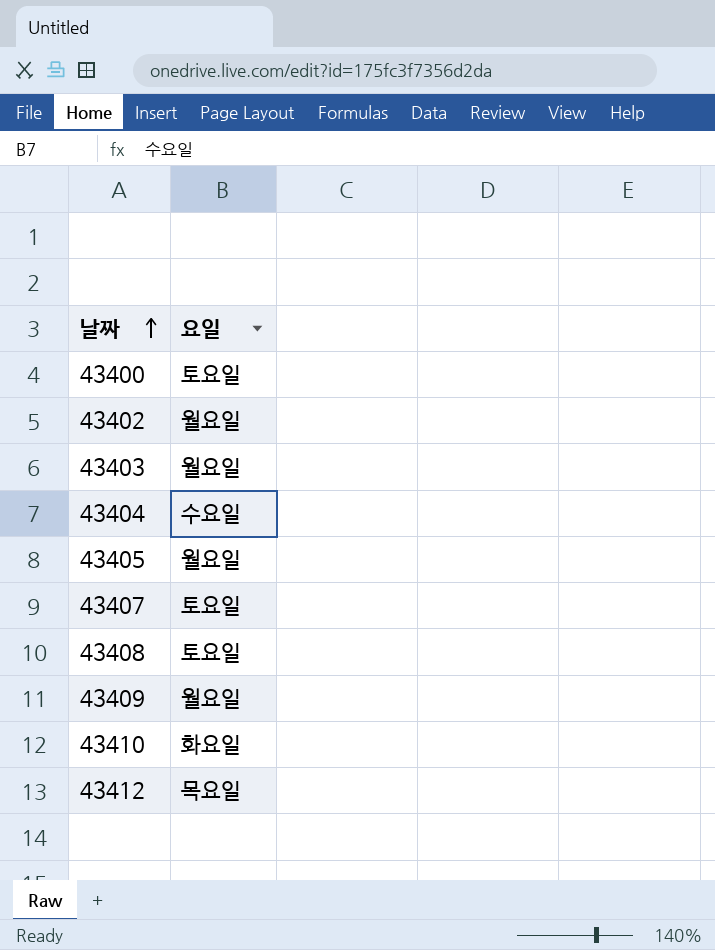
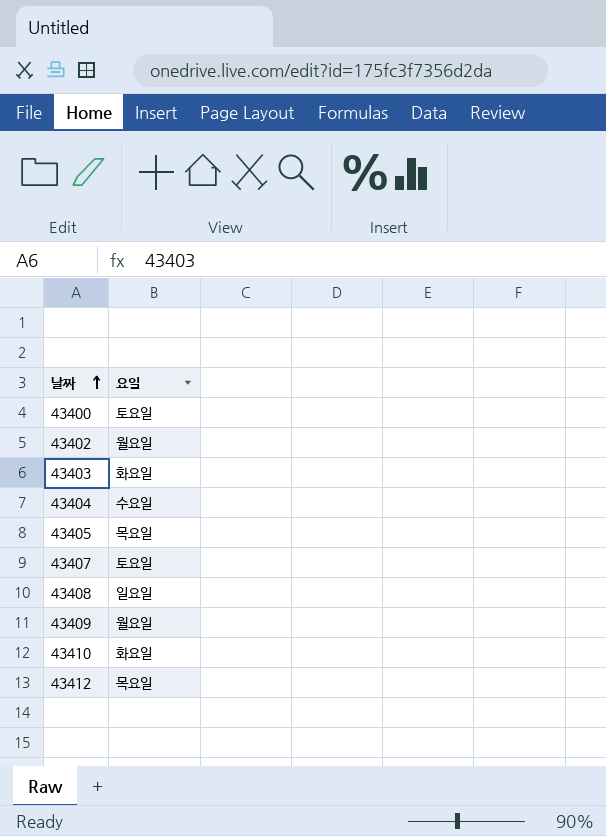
43403 | 요일: 월요일 -> 화요일
43405 | 요일: 월요일 -> 목요일
43408 | 요일: 토요일 -> 일요일

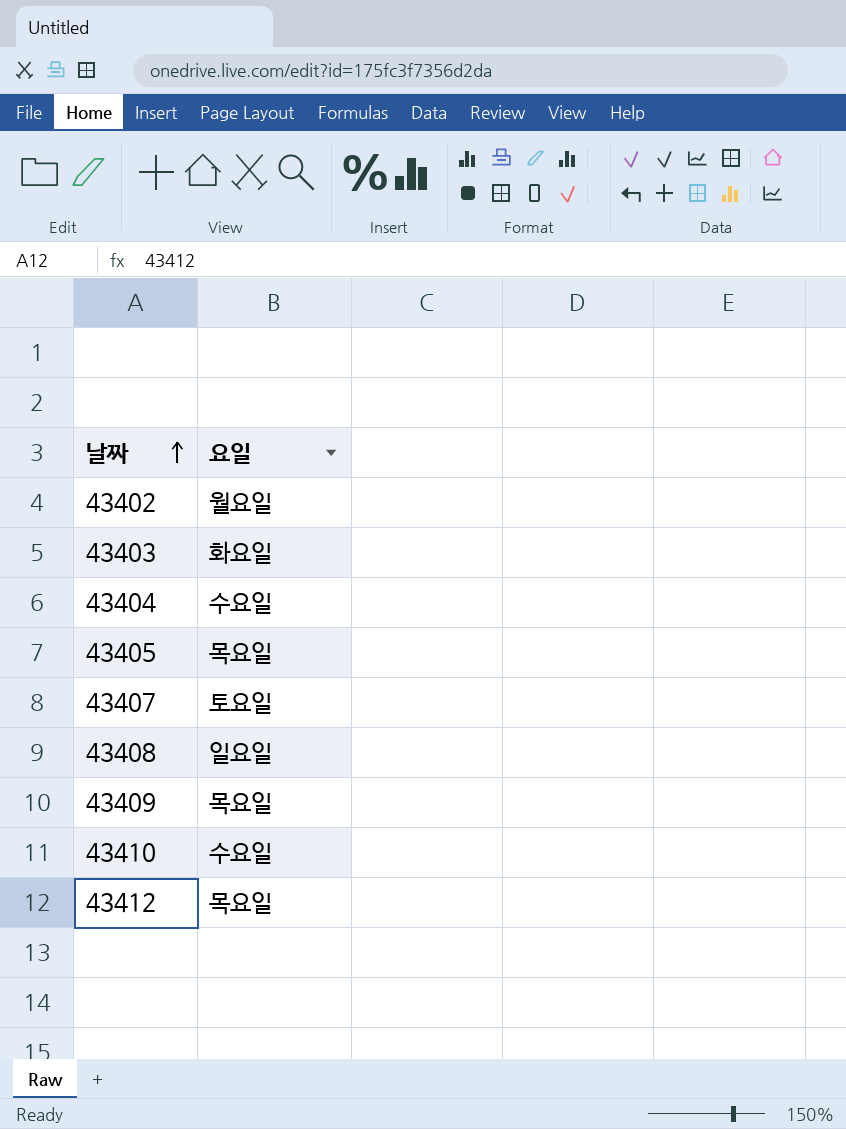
row 43400: 토요일 -> none
43409 | 요일: 월요일 -> 목요일
43410 | 요일: 화요일 -> 수요일

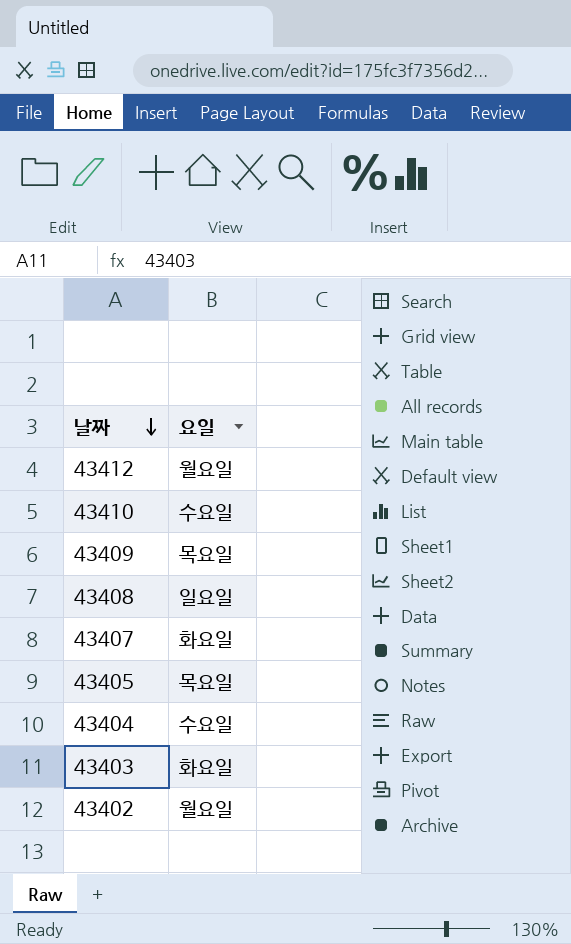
row order: 날짜 ascending -> 날짜 descending
43412 | 요일: 목요일 -> 월요일
43407 | 요일: 토요일 -> 화요일

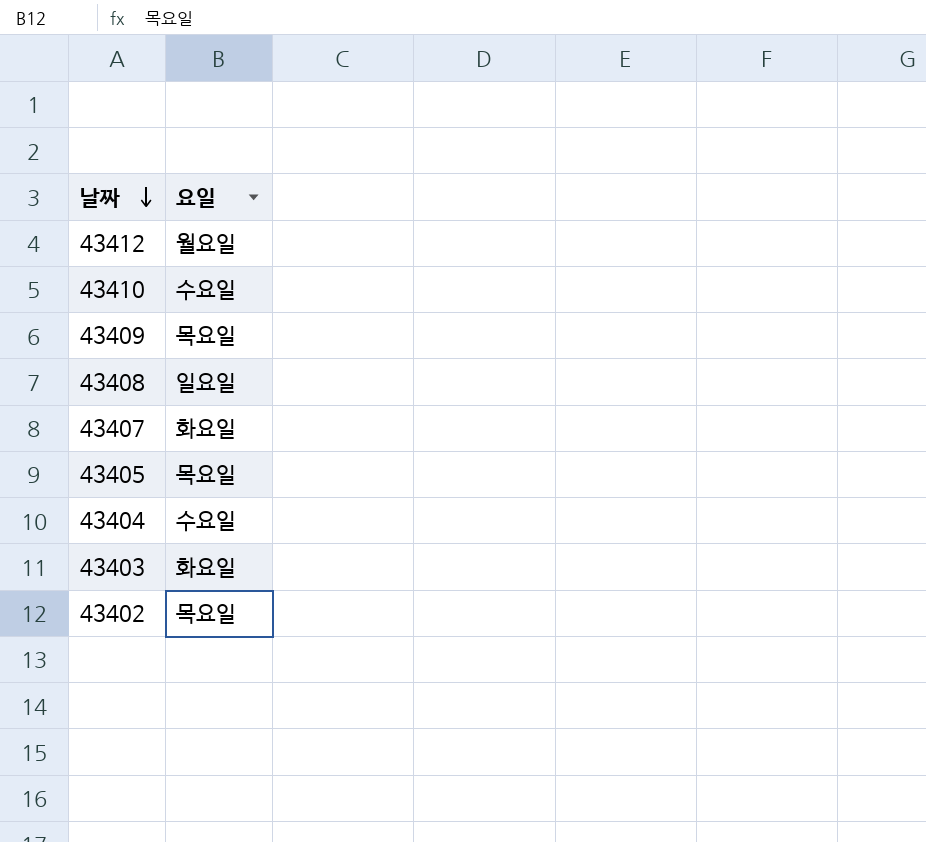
43402 | 요일: 월요일 -> 목요일

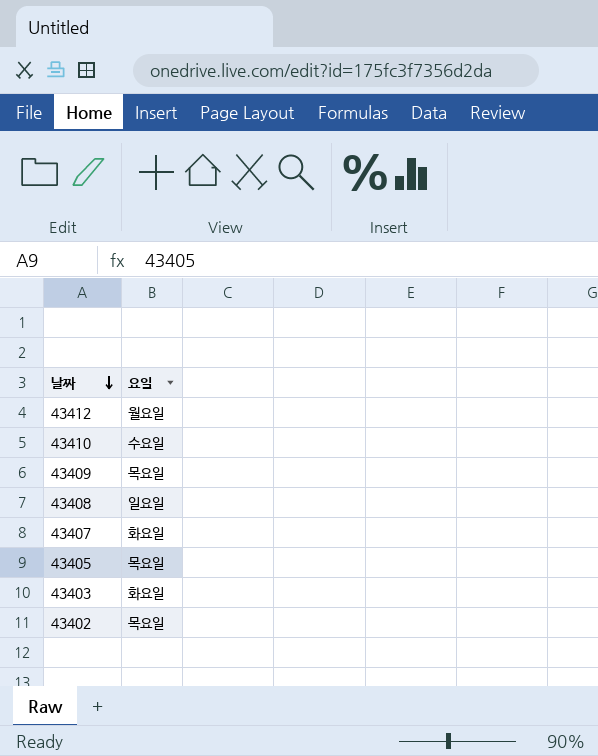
row 43404: 수요일 -> none

